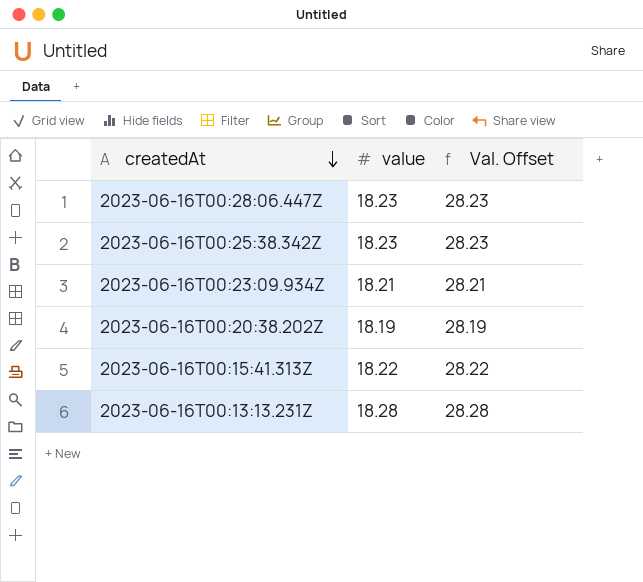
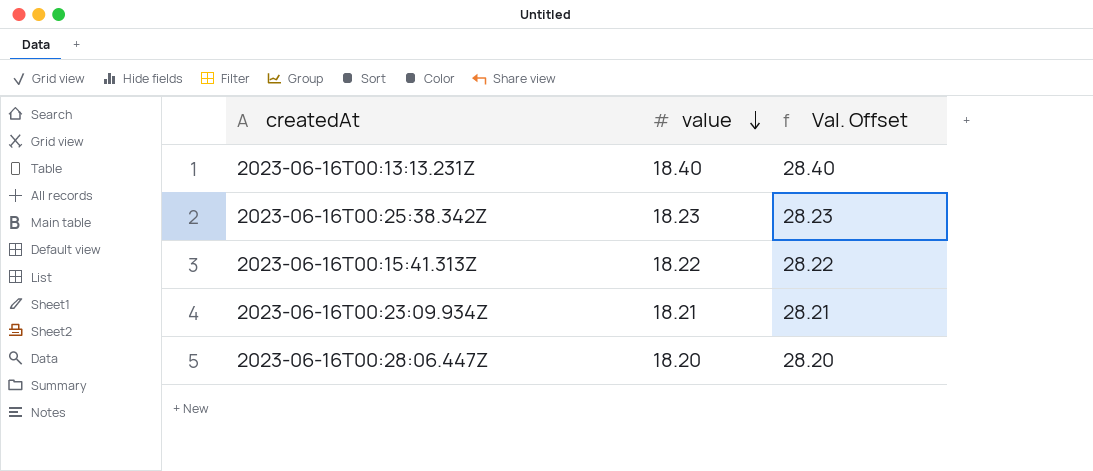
row order: createdAt descending -> value descending
row 2023-06-16T00:20:38.202Z: 18.19 | 28.19 -> none
2023-06-16T00:13:13.231Z | value: 18.28 -> 18.40
2023-06-16T00:13:13.231Z | Val. Offset: 28.28 -> 28.40
2023-06-16T00:28:06.447Z | value: 18.23 -> 18.20
2023-06-16T00:28:06.447Z | Val. Offset: 28.23 -> 28.20

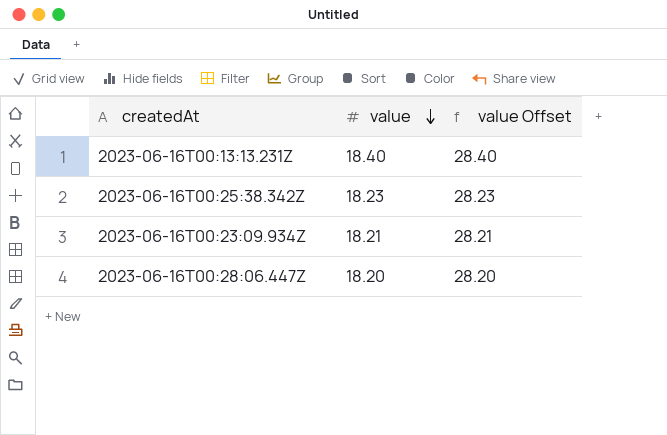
column name: Val. Offset -> value Offset
row 2023-06-16T00:15:41.313Z: 18.22 | 28.22 -> none

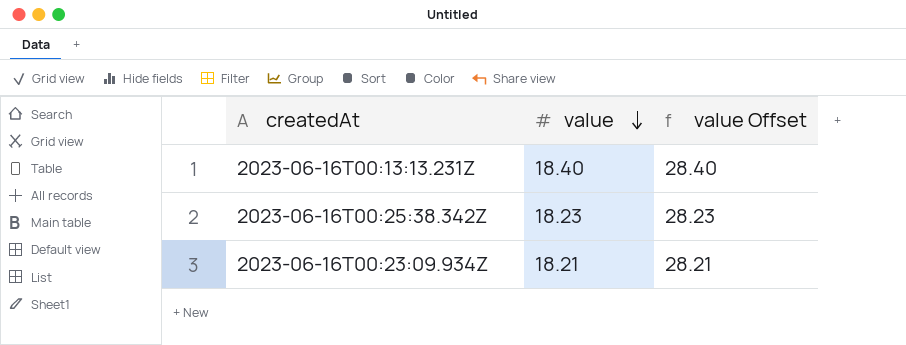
row 2023-06-16T00:28:06.447Z: 18.20 | 28.20 -> none

